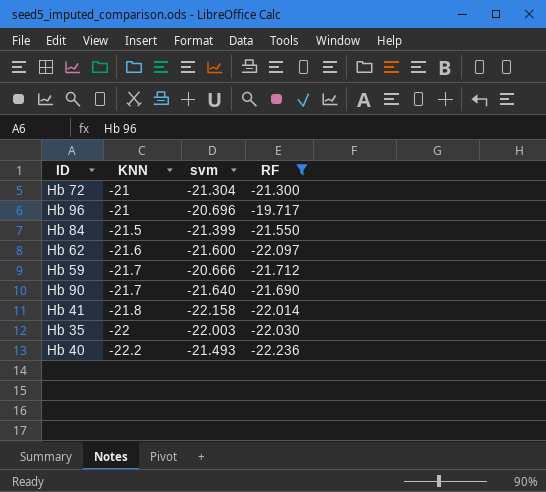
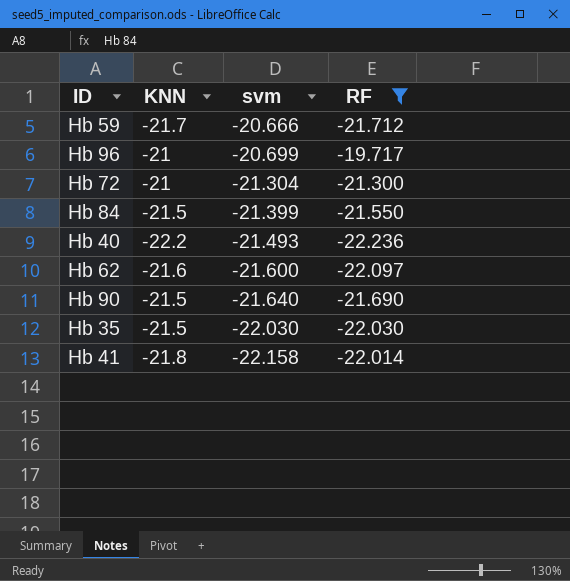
row order: KNN descending -> svm descending
Hb 96 | svm: -20.696 -> -20.699
Hb 90 | KNN: -21.7 -> -21.5
Hb 35 | KNN: -22 -> -21.5
Hb 35 | svm: -22.003 -> -22.030

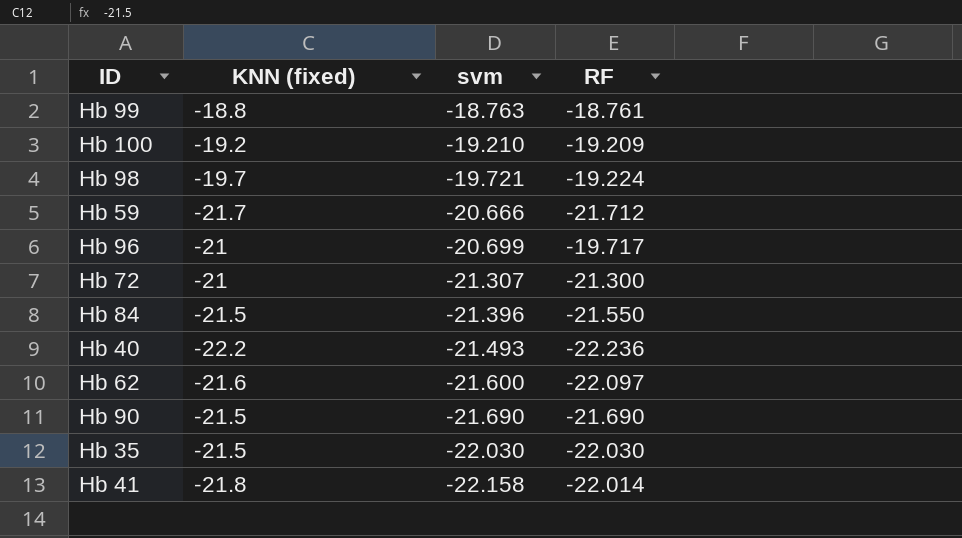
filter: RF <= -19.717 -> none
column name: KNN -> KNN (fixed)
Hb 72 | svm: -21.304 -> -21.307
Hb 84 | svm: -21.399 -> -21.396
Hb 90 | svm: -21.640 -> -21.690

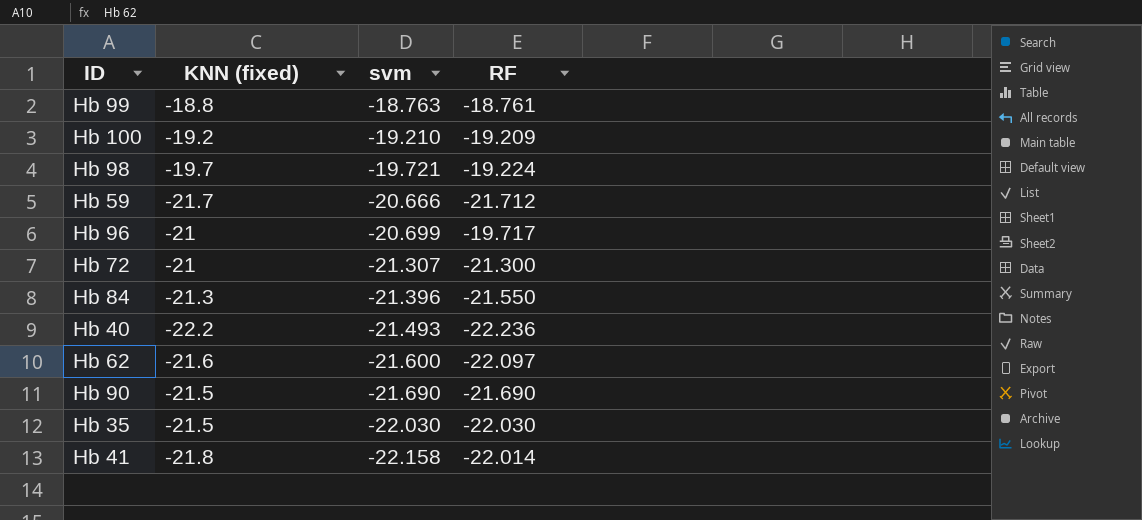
Hb 84 | KNN (fixed): -21.5 -> -21.3

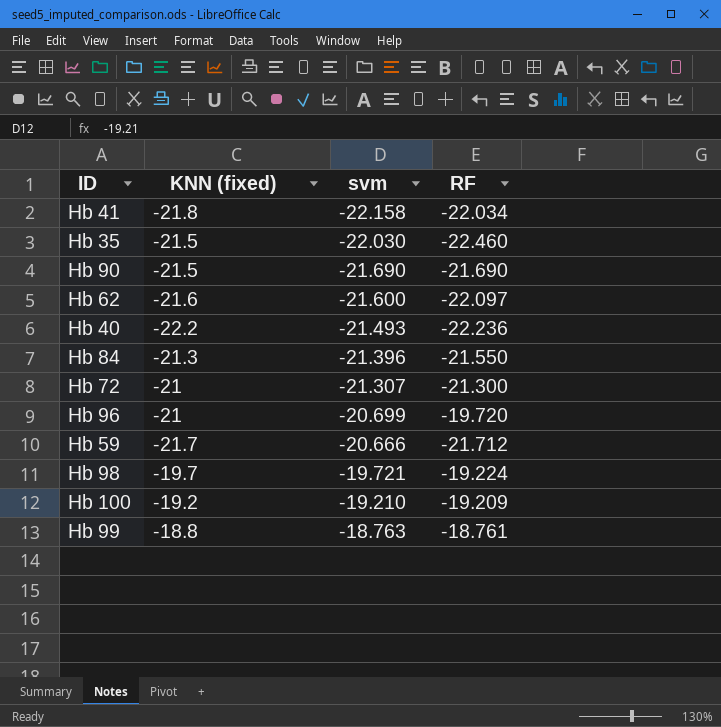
row order: svm descending -> svm ascending
Hb 41 | RF: -22.014 -> -22.034
Hb 35 | RF: -22.030 -> -22.460
Hb 96 | RF: -19.717 -> -19.720

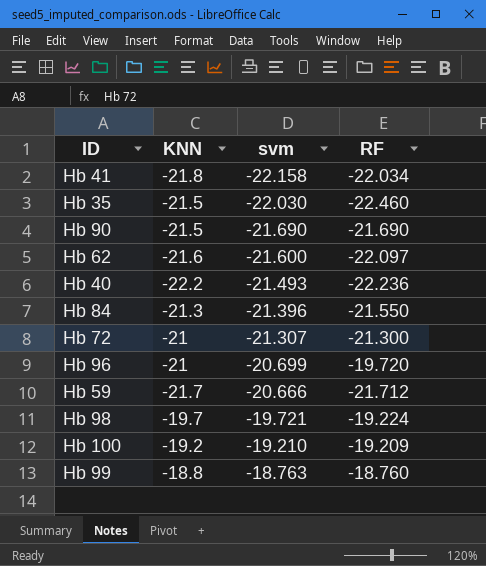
column name: KNN (fixed) -> KNN
Hb 99 | RF: -18.761 -> -18.760

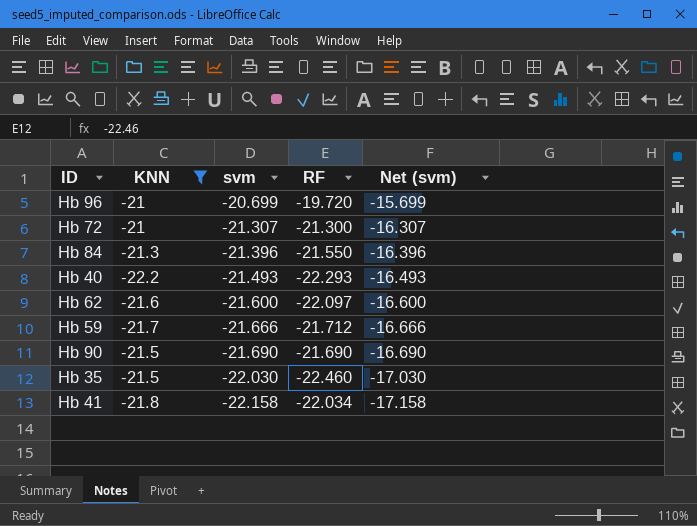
filter: none -> KNN <= -21
row order: svm ascending -> svm descending
column Net (svm) | formula: none -> [svm] + 5
Hb 40 | RF: -22.236 -> -22.293
Hb 59 | svm: -20.666 -> -21.666

